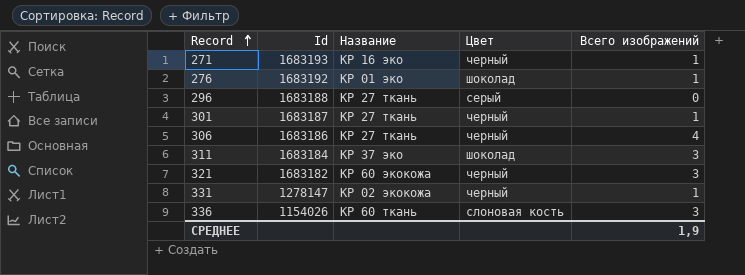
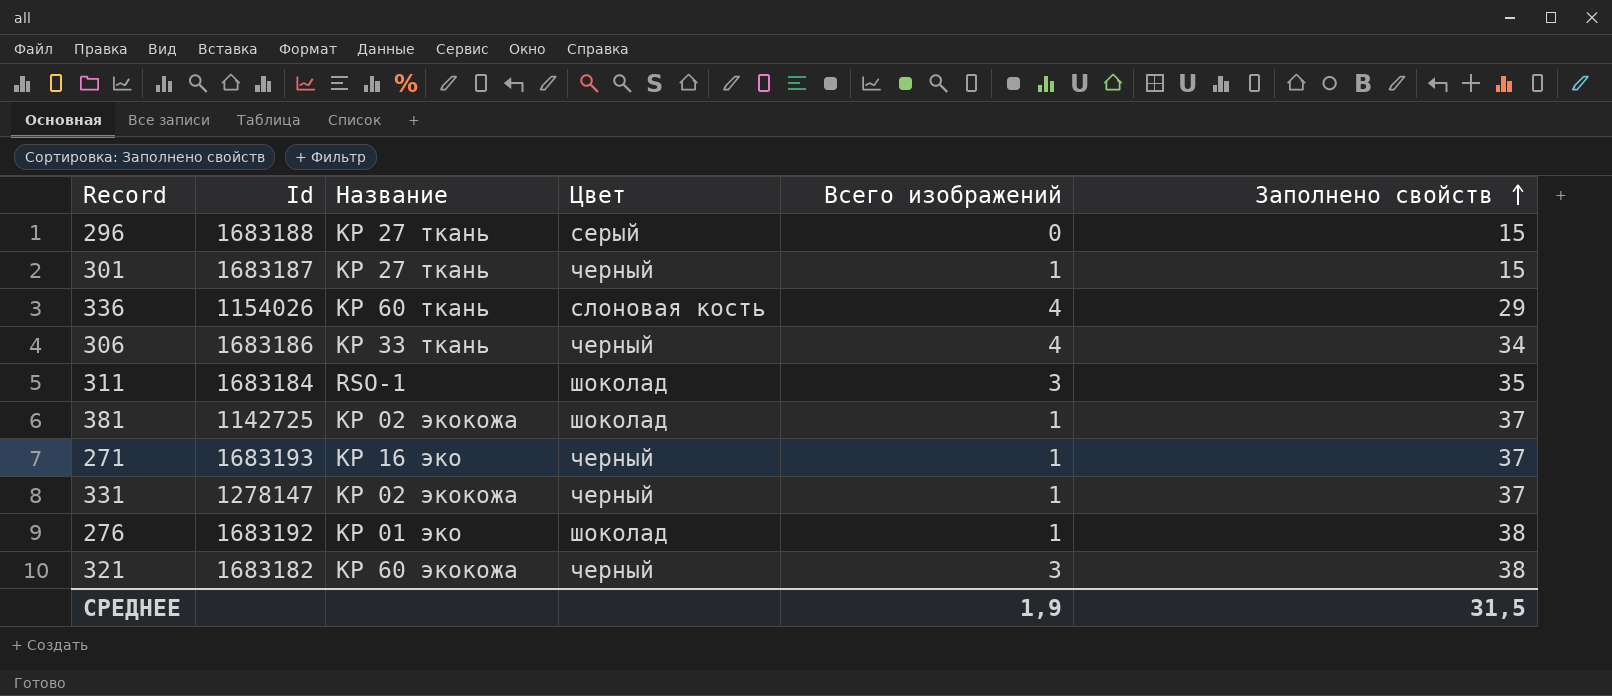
row order: Record ascending -> Заполнено свойств ascending
column Заполнено свойств | position: none -> 6
336 | Всего изображений: 3 -> 4
306 | Название: KP 27 ткань -> KP 33 ткань
311 | Название: KP 37 эко -> RSO-1
row 381: none -> 1142725 | KP 02 экокожа | шоколад | 1 | 37

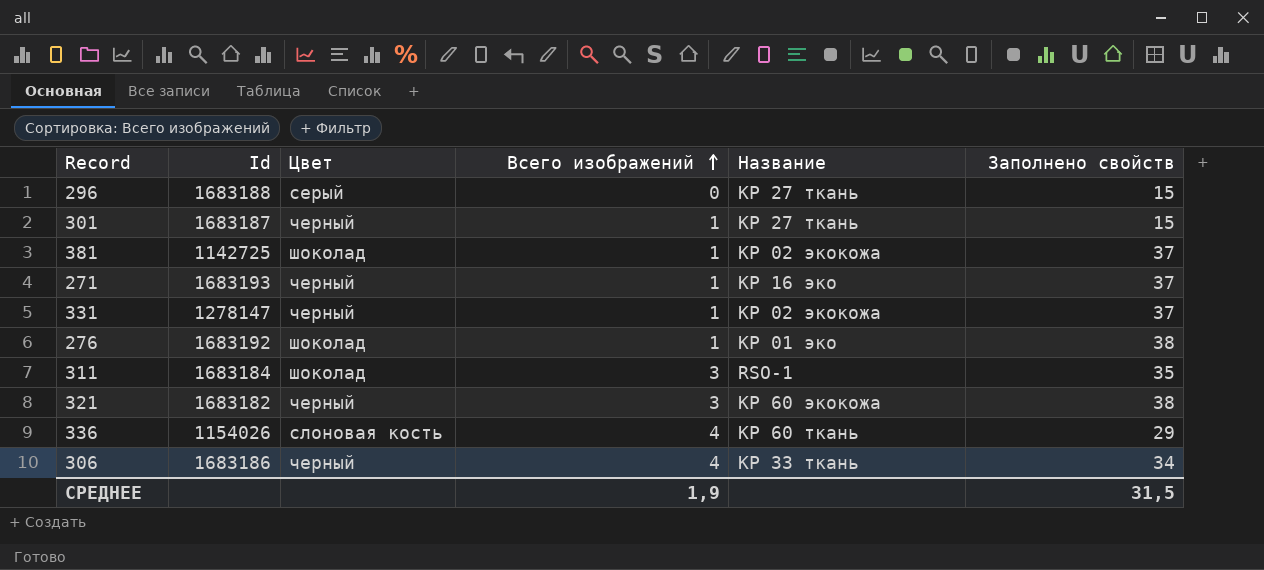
row order: Заполнено свойств ascending -> Всего изображений ascending
column Название | position: 3 -> 5

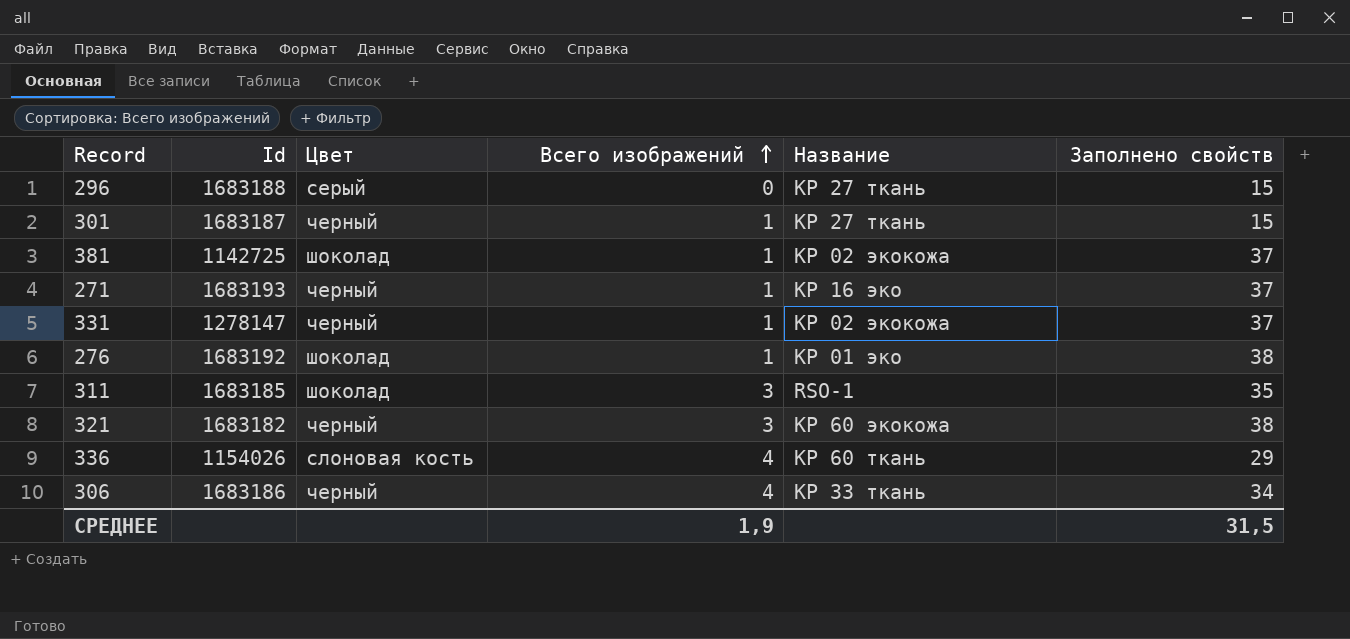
311 | Id: 1683184 -> 1683185

